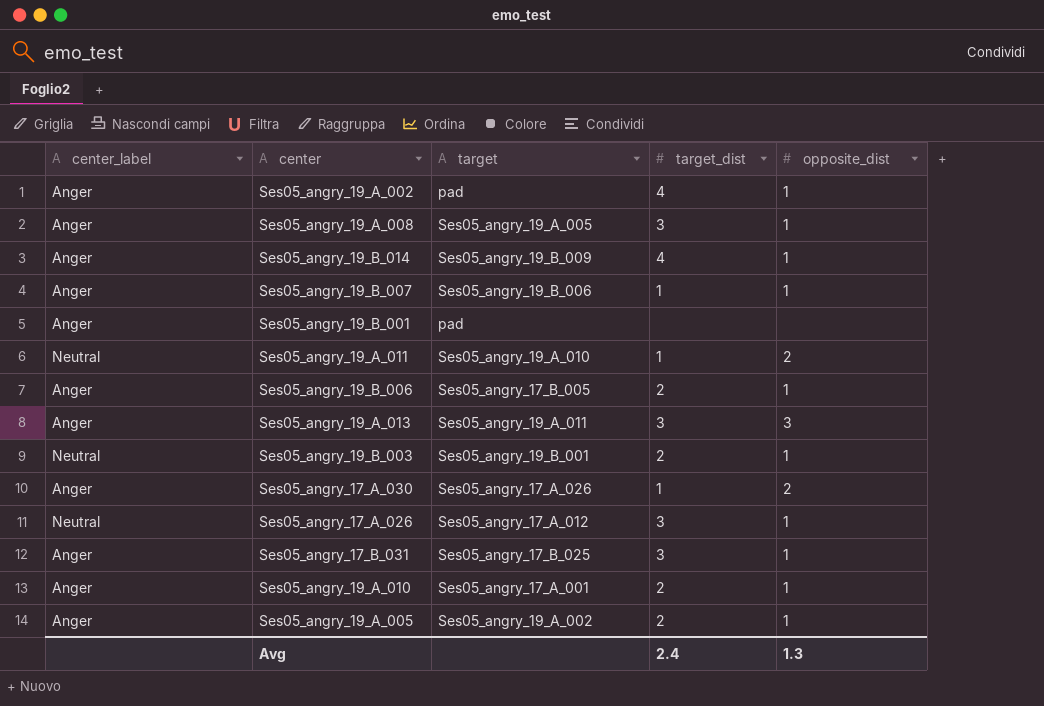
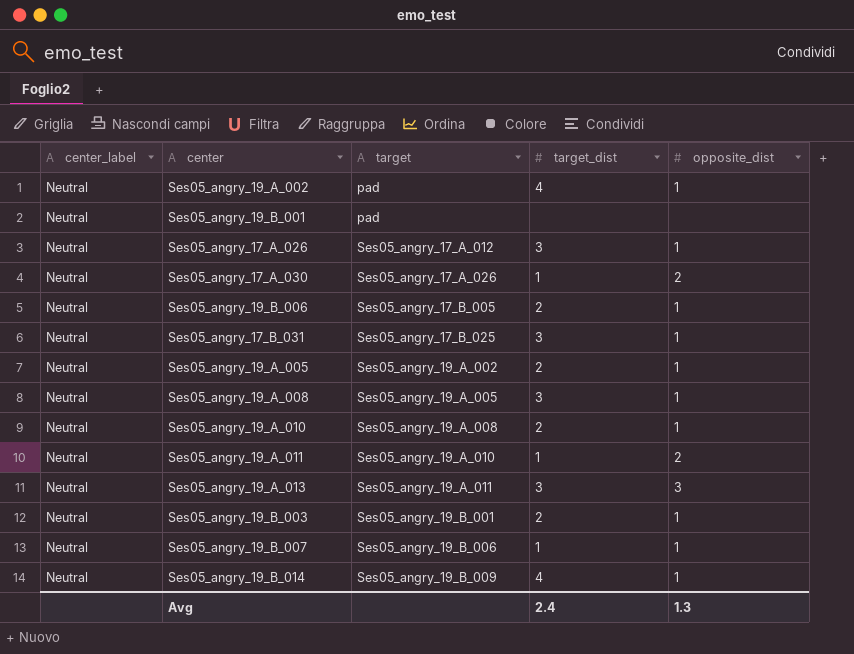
row order: none -> target ascending
Ses05_angry_19_A_002 | center_label: Anger -> Neutral
Ses05_angry_19_B_001 | center_label: Anger -> Neutral
Ses05_angry_17_A_030 | center_label: Anger -> Neutral
Ses05_angry_19_B_006 | center_label: Anger -> Neutral
Ses05_angry_17_B_031 | center_label: Anger -> Neutral
Ses05_angry_19_A_005 | center_label: Anger -> Neutral
Ses05_angry_19_A_008 | center_label: Anger -> Neutral
Ses05_angry_19_A_010 | center_label: Anger -> Neutral
Ses05_angry_19_A_010 | target: Ses05_angry_17_A_001 -> Ses05_angry_19_A_008
Ses05_angry_19_A_013 | center_label: Anger -> Neutral
Ses05_angry_19_B_007 | center_label: Anger -> Neutral
Ses05_angry_19_B_014 | center_label: Anger -> Neutral

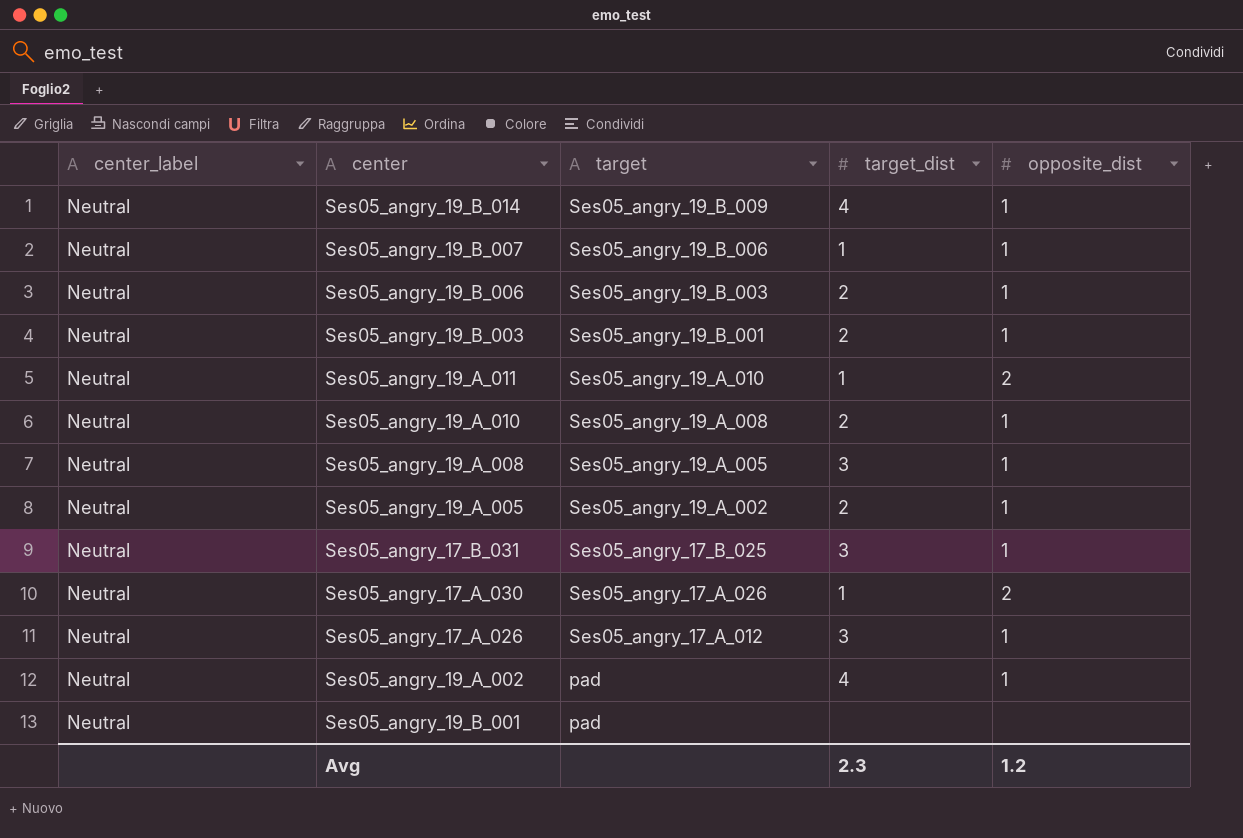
row order: target ascending -> target descending
row Ses05_angry_19_A_013: Neutral | Ses05_angry_19_A_011 | 3 | 3 -> none
Ses05_angry_19_B_006 | target: Ses05_angry_17_B_005 -> Ses05_angry_19_B_003
Avg | target_dist: 2.4 -> 2.3
Avg | opposite_dist: 1.3 -> 1.2

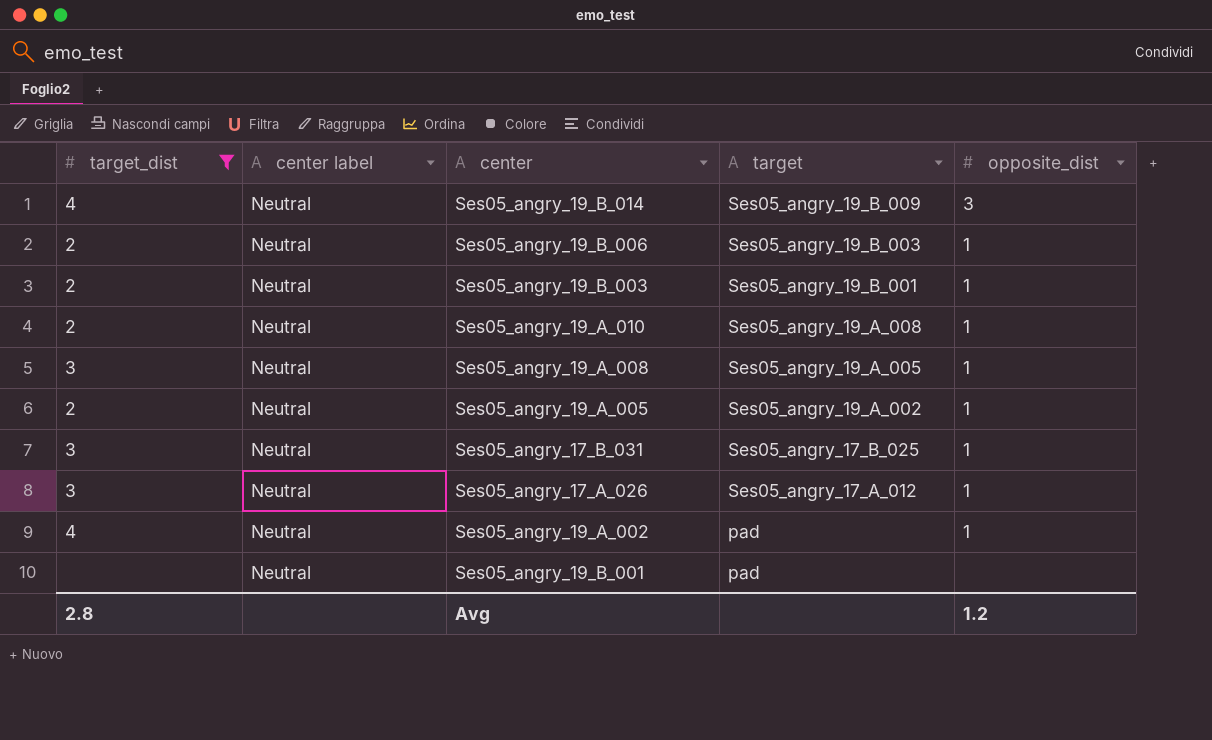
filter: none -> target_dist != 1
column target_dist | position: 4 -> 1
column name: center_label -> center label
Ses05_angry_19_B_014 | opposite_dist: 1 -> 3
Avg | target_dist: 2.3 -> 2.8

